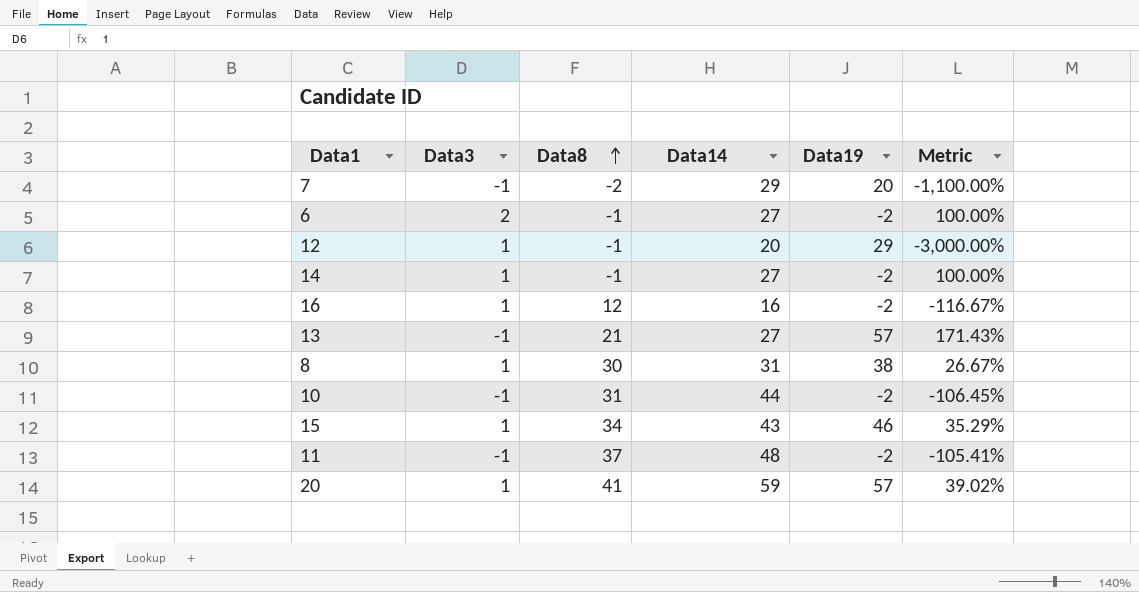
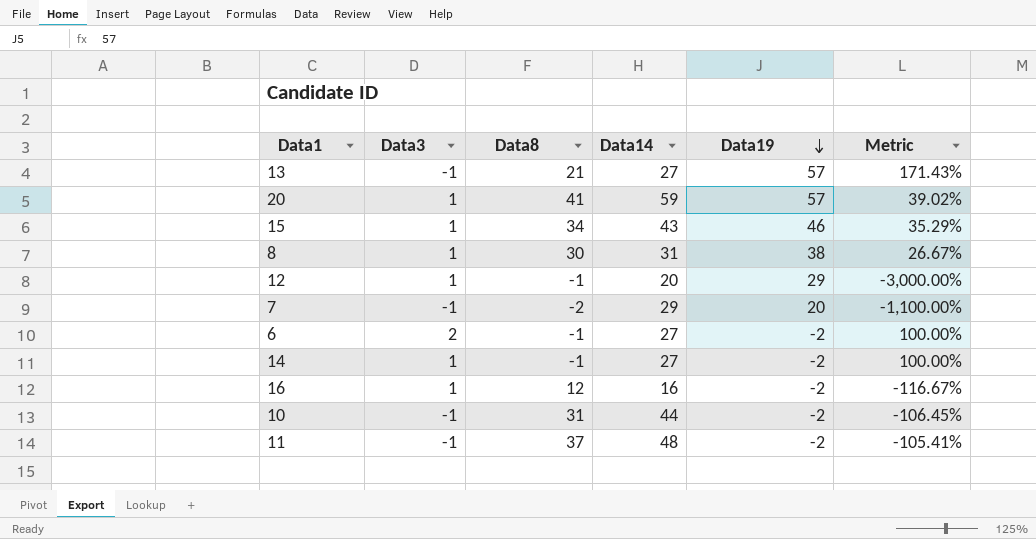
row order: Data8 ascending -> Data19 descending

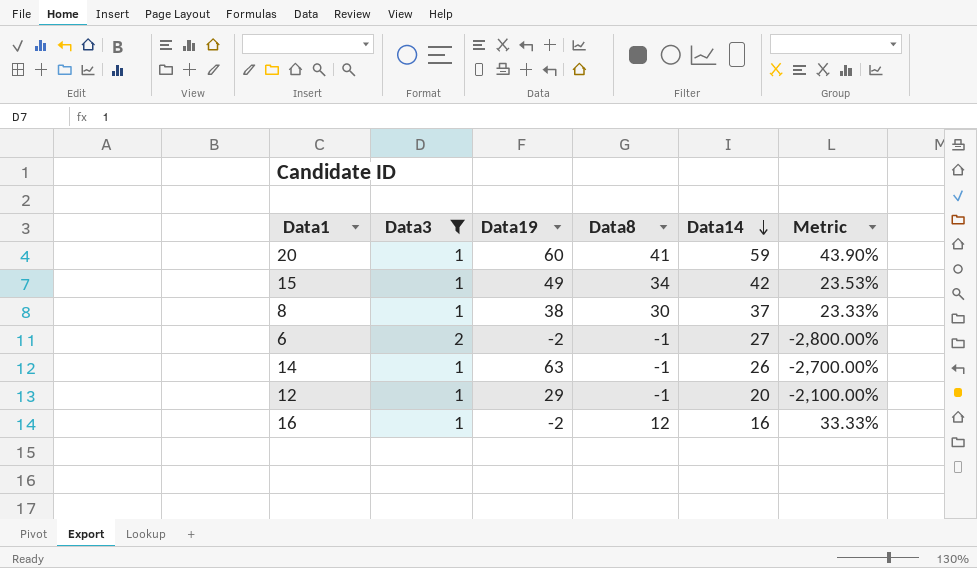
filter: none -> Data3 != -1
row order: Data19 descending -> Data14 descending
column Data19 | position: 5 -> 3
column Metric | formula: ([Data19] - [Data8]) / [Data8] -> ([Data14] - [Data8]) / [Data8]
20 | Data19: 57 -> 60
15 | Data19: 46 -> 49
15 | Data14: 43 -> 42
8 | Data14: 31 -> 37
14 | Data19: -2 -> 63
14 | Data14: 27 -> 26

